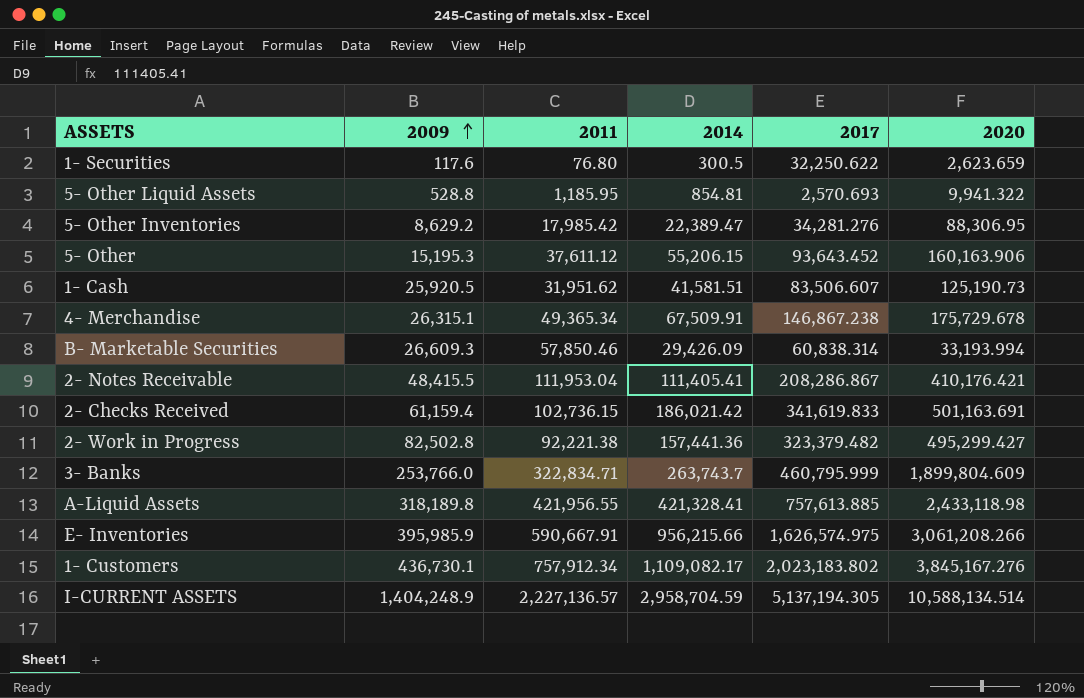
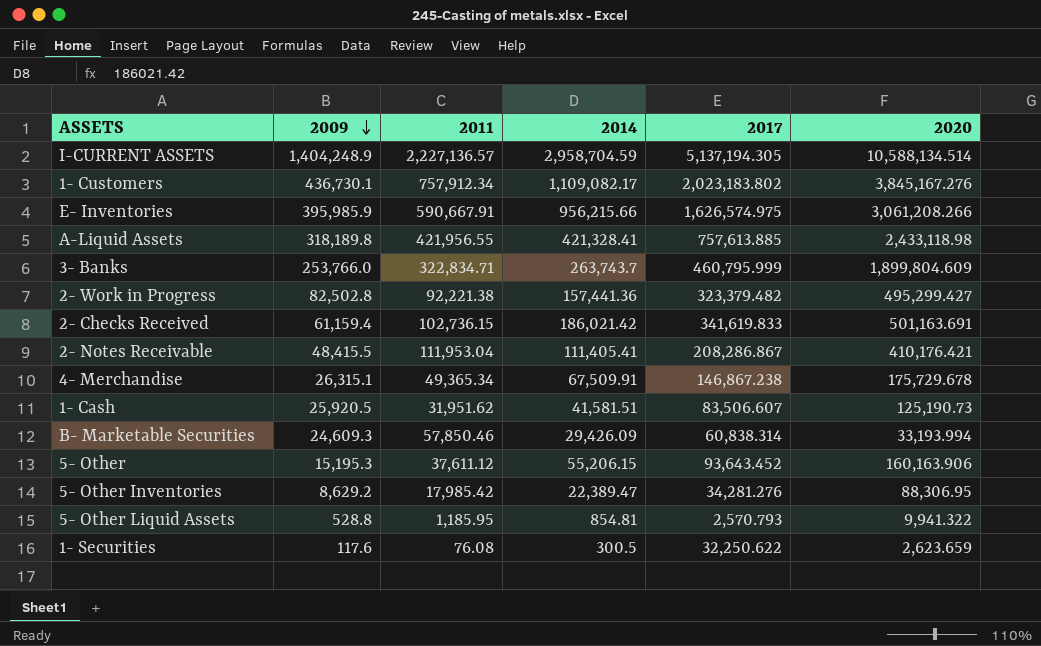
row order: 2009 ascending -> 2009 descending
B- Marketable Securities | 2009: 26,609.3 -> 24,609.3
5- Other Liquid Assets | 2017: 2,570.693 -> 2,570.793
1- Securities | 2011: 76.80 -> 76.08

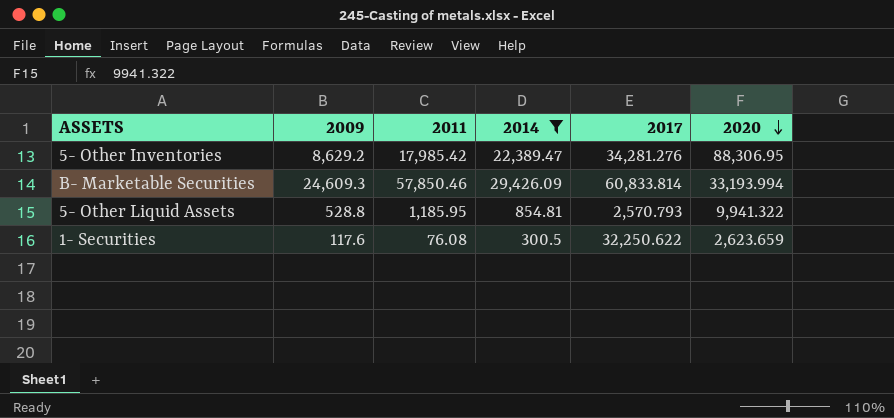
filter: none -> 2014 <= 29,426.09
row order: 2009 descending -> 2020 descending
B- Marketable Securities | 2017: 60,838.314 -> 60,833.814

